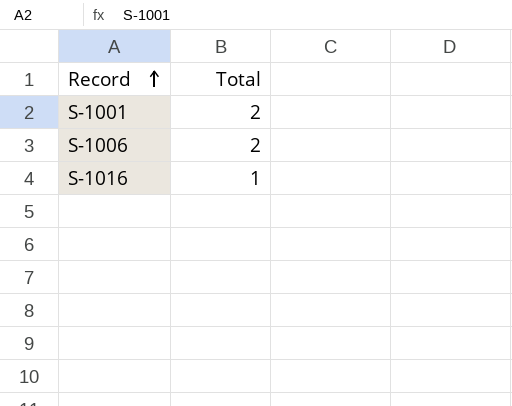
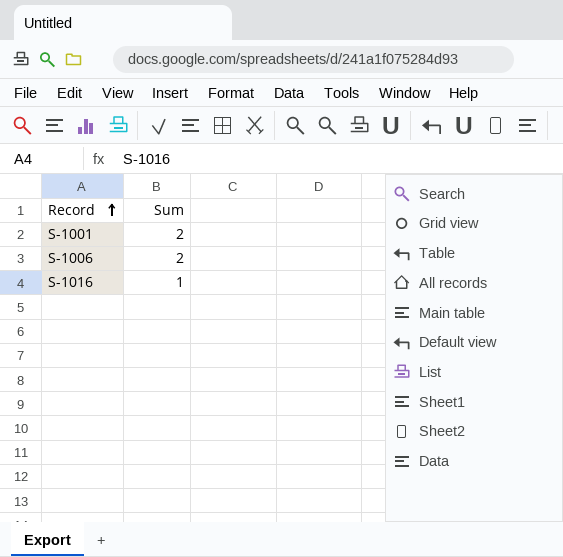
column name: Total -> Sum

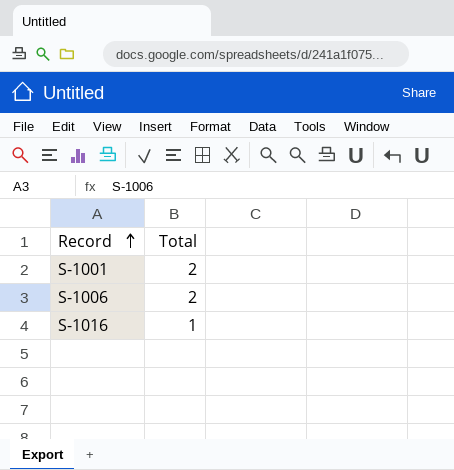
column name: Sum -> Total

